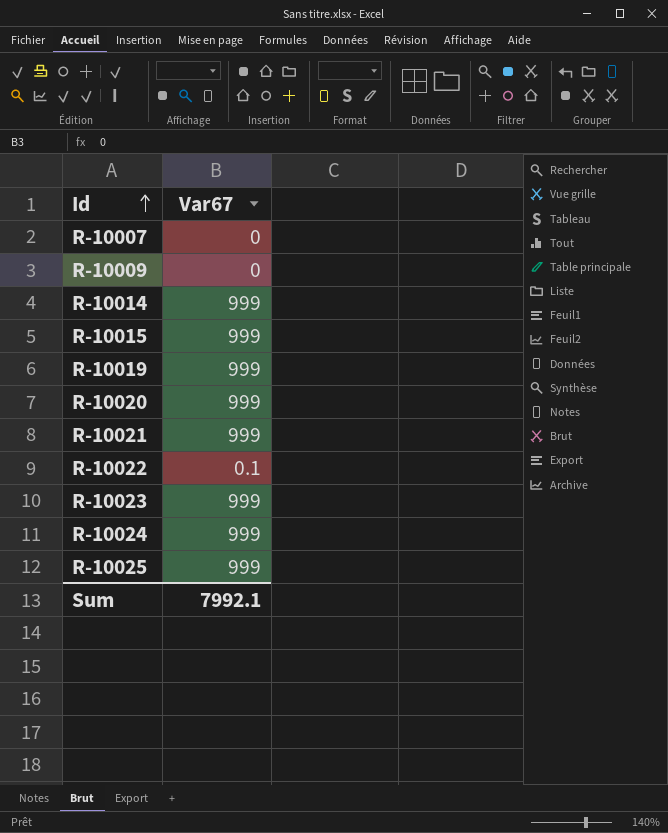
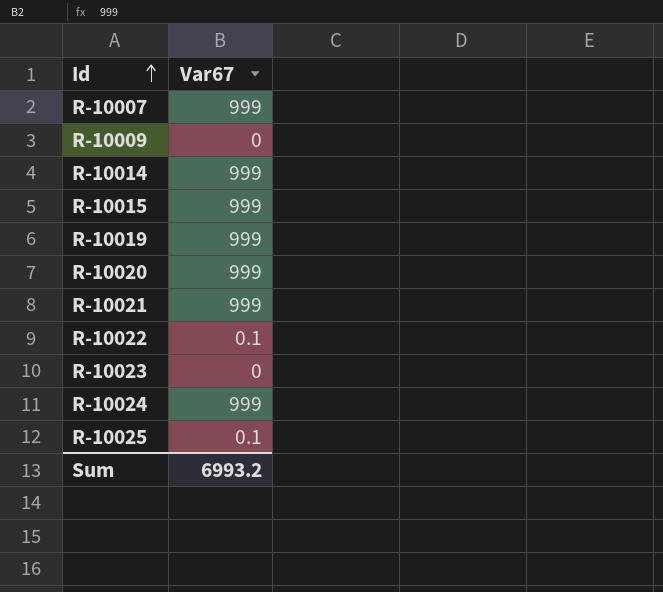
R-10007 | Var67: 0 -> 999
R-10023 | Var67: 999 -> 0
R-10025 | Var67: 999 -> 0.1
Sum | Var67: 7992.1 -> 6993.2

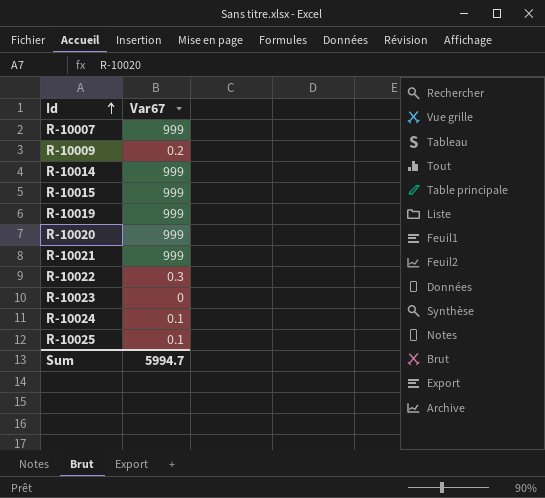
R-10009 | Var67: 0 -> 0.2
R-10022 | Var67: 0.1 -> 0.3
R-10024 | Var67: 999 -> 0.1
Sum | Var67: 6993.2 -> 5994.7

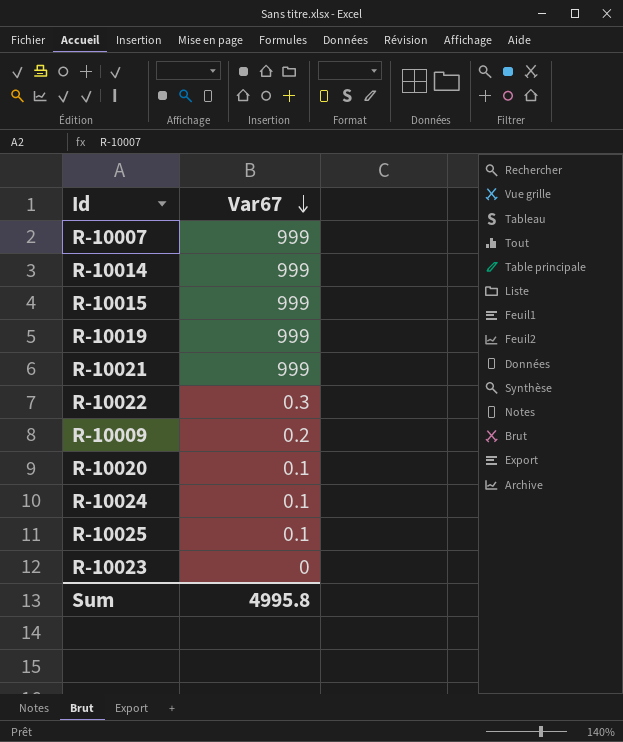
row order: Id ascending -> Var67 descending
R-10020 | Var67: 999 -> 0.1
Sum | Var67: 5994.7 -> 4995.8

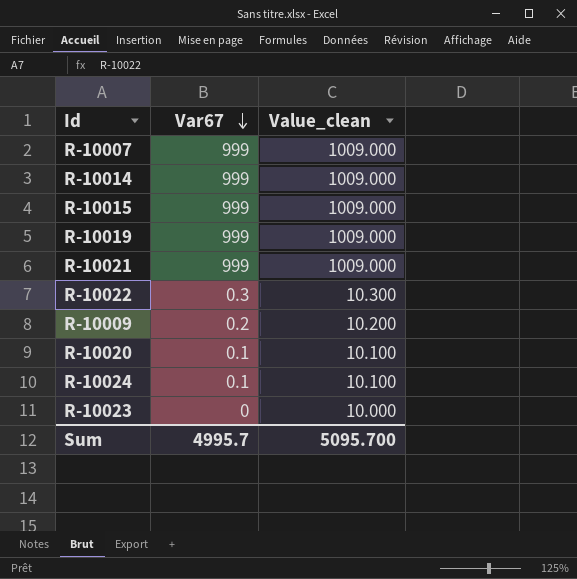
column Value_clean | formula: none -> [Var67] + 10
row R-10025: 0.1 -> none
Sum | Var67: 4995.8 -> 4995.7

